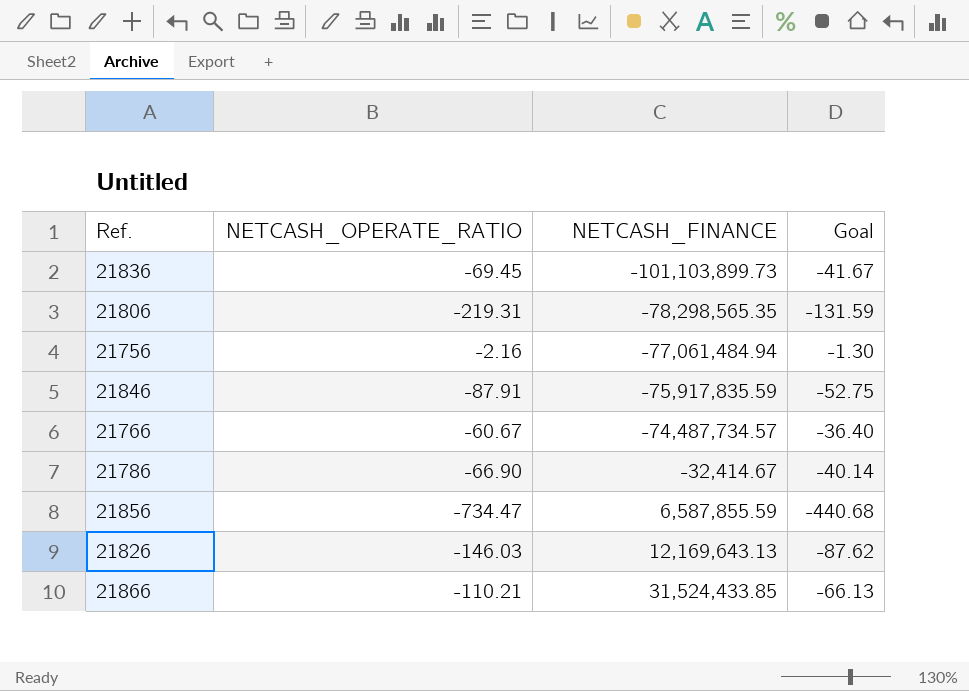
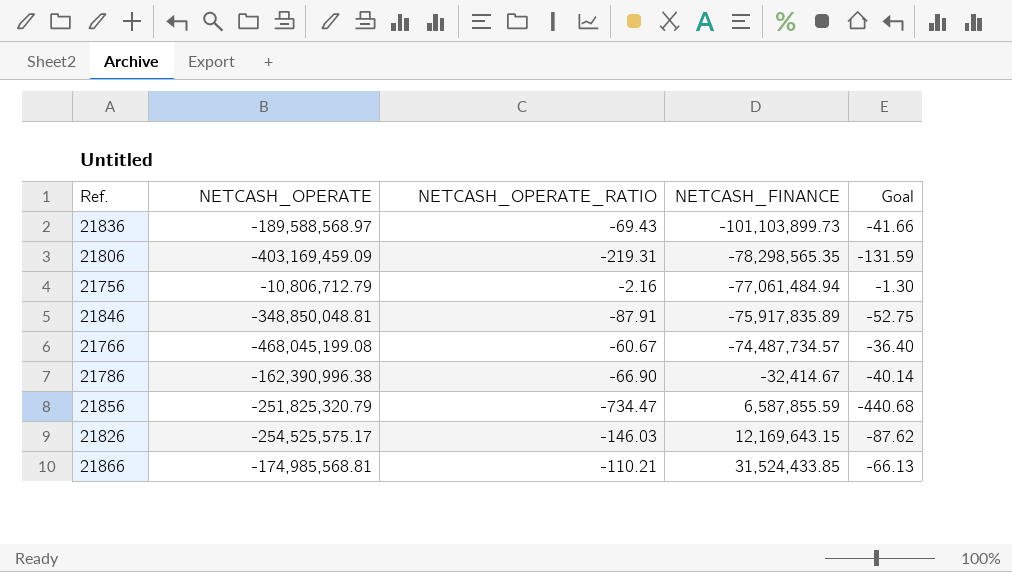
column NETCASH_OPERATE | position: none -> 2
21836 | NETCASH_OPERATE_RATIO: -69.45 -> -69.43
21836 | Goal: -41.67 -> -41.66
21846 | NETCASH_FINANCE: -75,917,835.59 -> -75,917,835.89
21826 | NETCASH_FINANCE: 12,169,643.13 -> 12,169,643.15

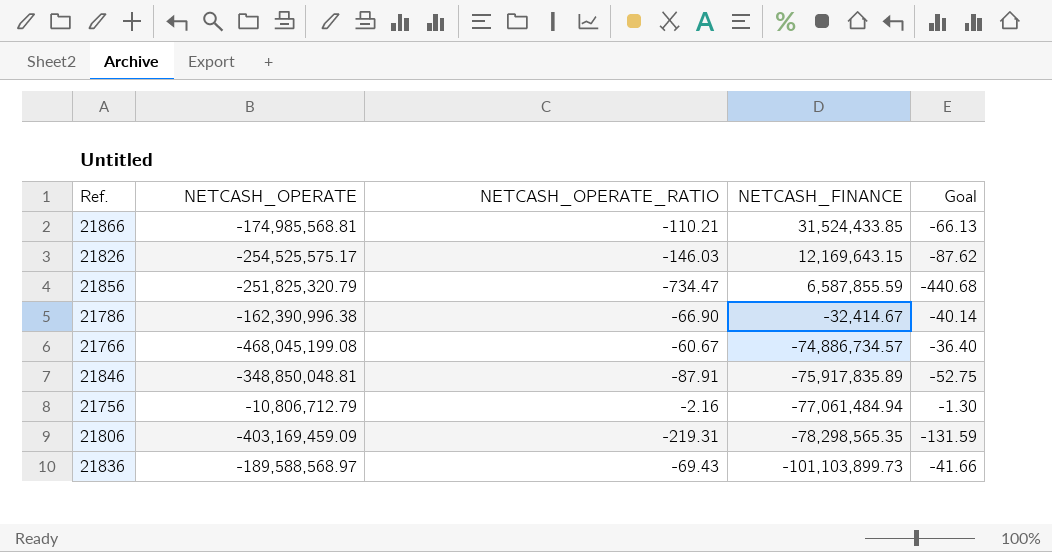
row order: NETCASH_FINANCE ascending -> NETCASH_FINANCE descending
21766 | NETCASH_FINANCE: -74,487,734.57 -> -74,886,734.57

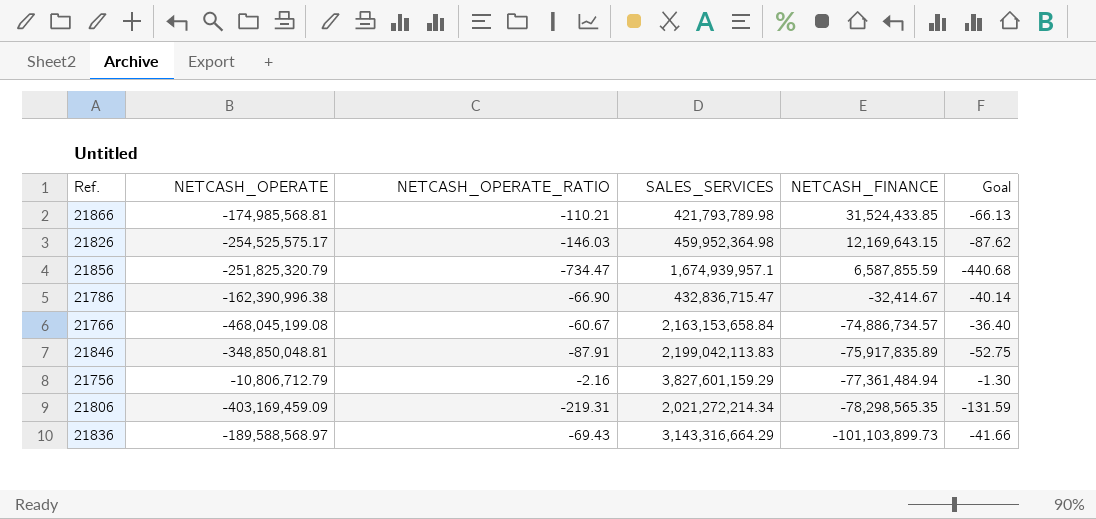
column SALES_SERVICES | position: none -> 4
21756 | NETCASH_FINANCE: -77,061,484.94 -> -77,361,484.94

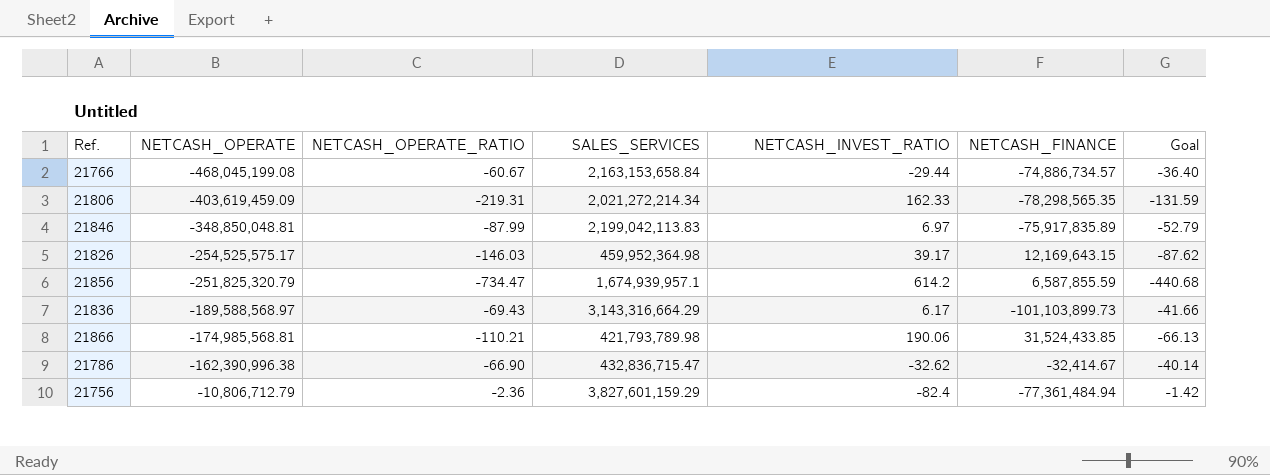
row order: NETCASH_FINANCE descending -> NETCASH_OPERATE ascending
column NETCASH_INVEST_RATIO | position: none -> 5
21806 | NETCASH_OPERATE: -403,169,459.09 -> -403,619,459.09
21846 | NETCASH_OPERATE_RATIO: -87.91 -> -87.99
21846 | Goal: -52.75 -> -52.79
21756 | NETCASH_OPERATE_RATIO: -2.16 -> -2.36
21756 | Goal: -1.30 -> -1.42

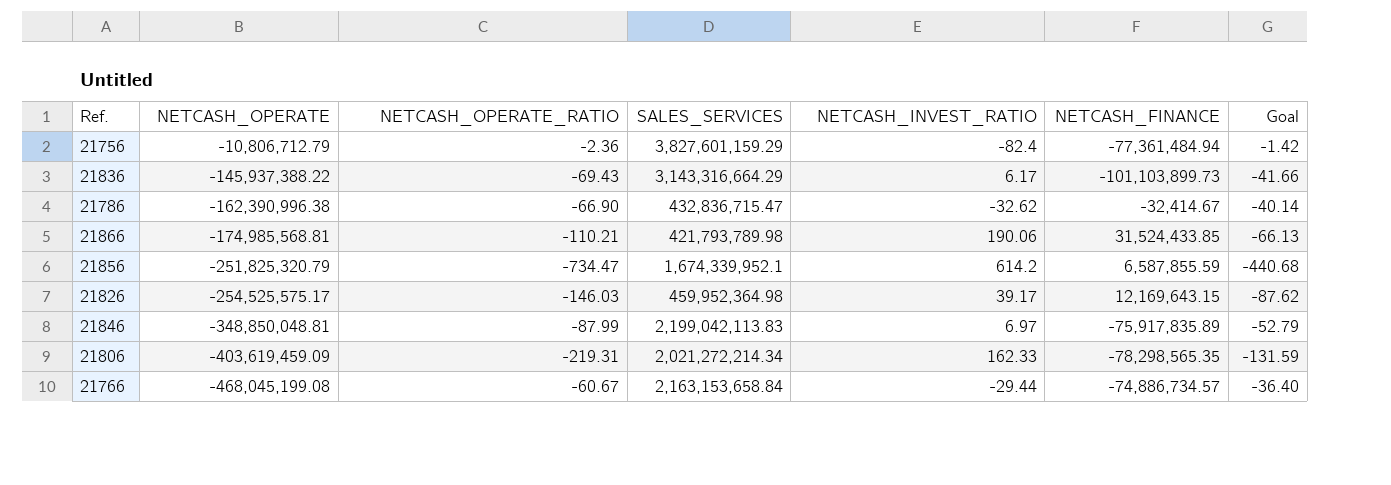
row order: NETCASH_OPERATE ascending -> NETCASH_OPERATE descending
21836 | NETCASH_OPERATE: -189,588,568.97 -> -145,937,388.22
21856 | SALES_SERVICES: 1,674,939,957.1 -> 1,674,339,952.1

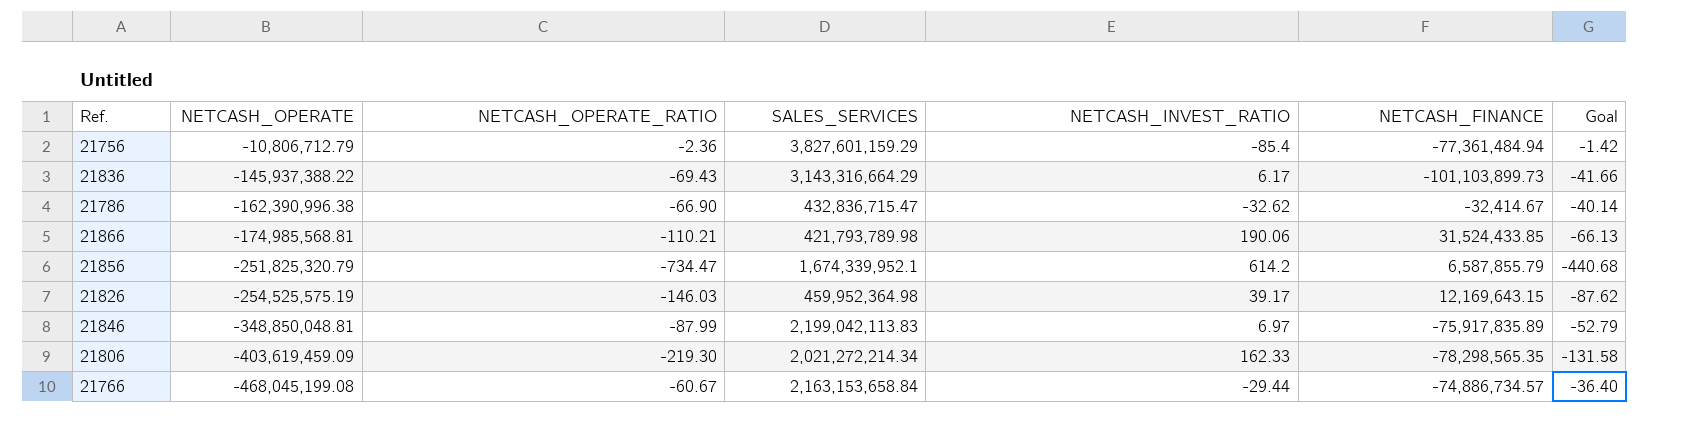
21756 | NETCASH_INVEST_RATIO: -82.4 -> -85.4
21856 | NETCASH_FINANCE: 6,587,855.59 -> 6,587,855.79
21826 | NETCASH_OPERATE: -254,525,575.17 -> -254,525,575.19
21806 | NETCASH_OPERATE_RATIO: -219.31 -> -219.30
21806 | Goal: -131.59 -> -131.58

